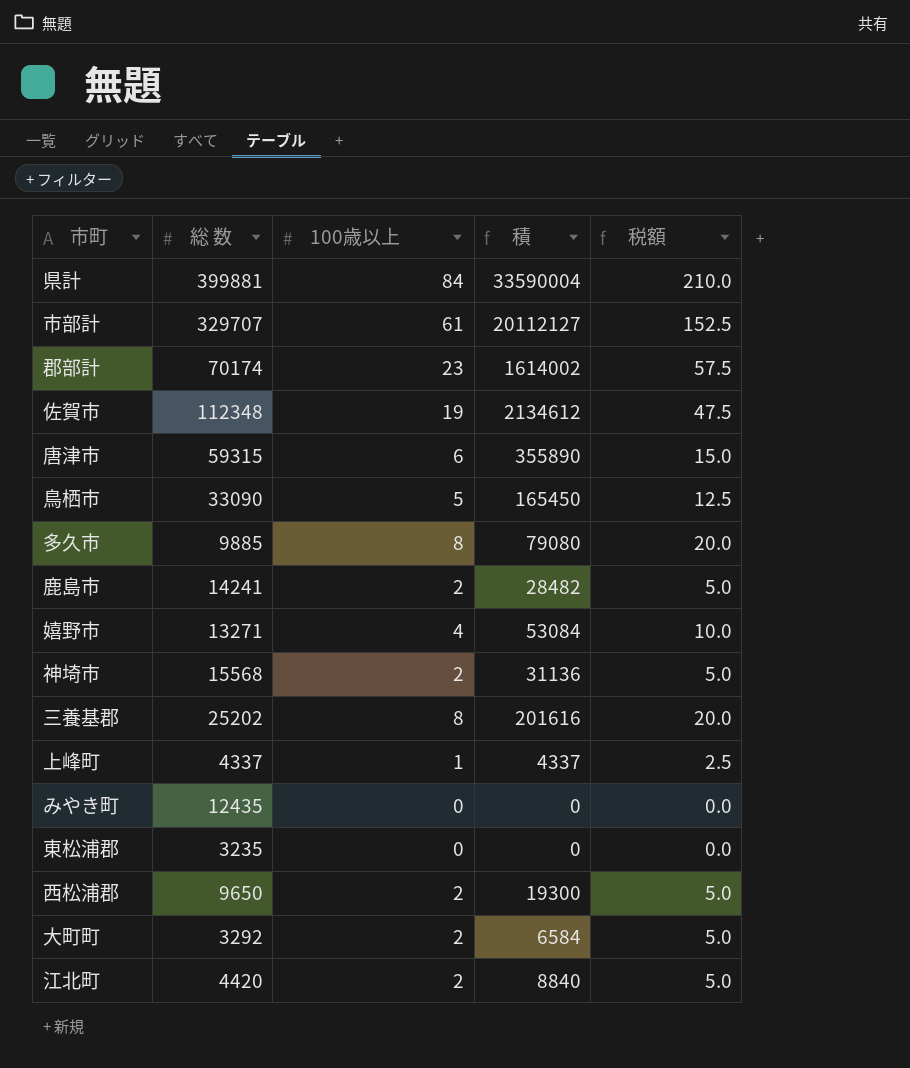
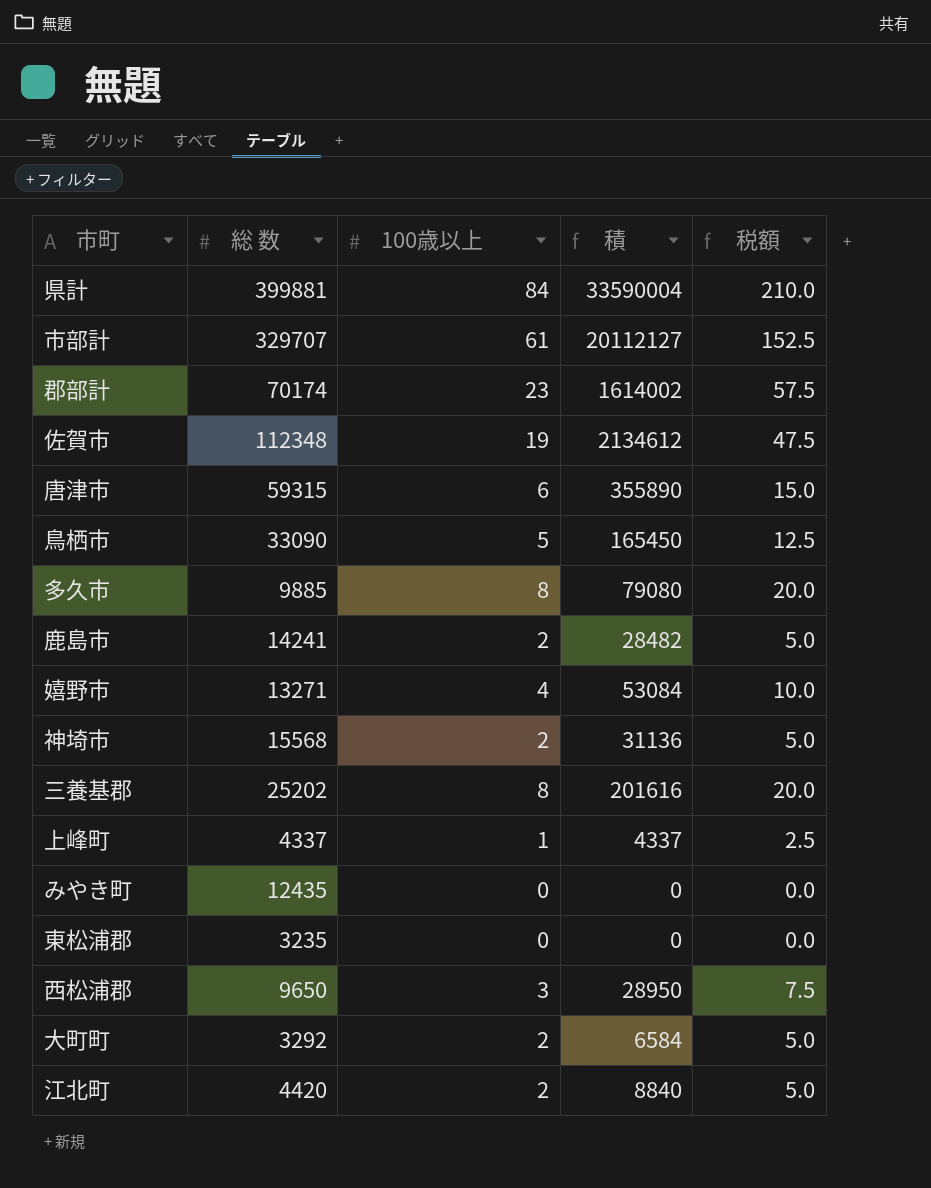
西松浦郡 | 100歳以上: 2 -> 3
西松浦郡 | 積: 19300 -> 28950
西松浦郡 | 税額: 5.0 -> 7.5

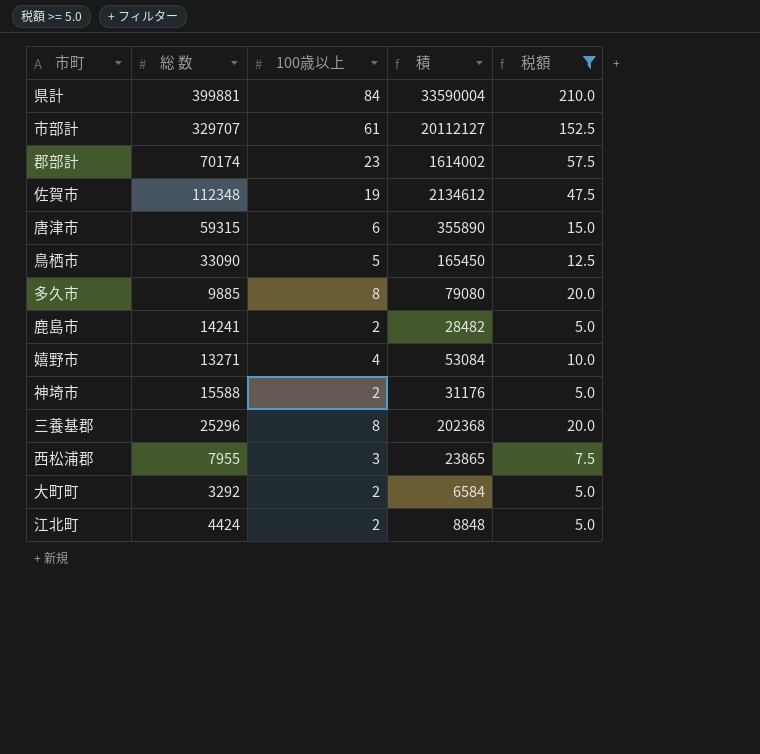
filter: none -> 税額 >= 5.0
神埼市 | 総 数: 15568 -> 15588
神埼市 | 積: 31136 -> 31176
三養基郡 | 総 数: 25202 -> 25296
三養基郡 | 積: 201616 -> 202368
西松浦郡 | 総 数: 9650 -> 7955
西松浦郡 | 積: 28950 -> 23865
江北町 | 総 数: 4420 -> 4424
江北町 | 積: 8840 -> 8848

